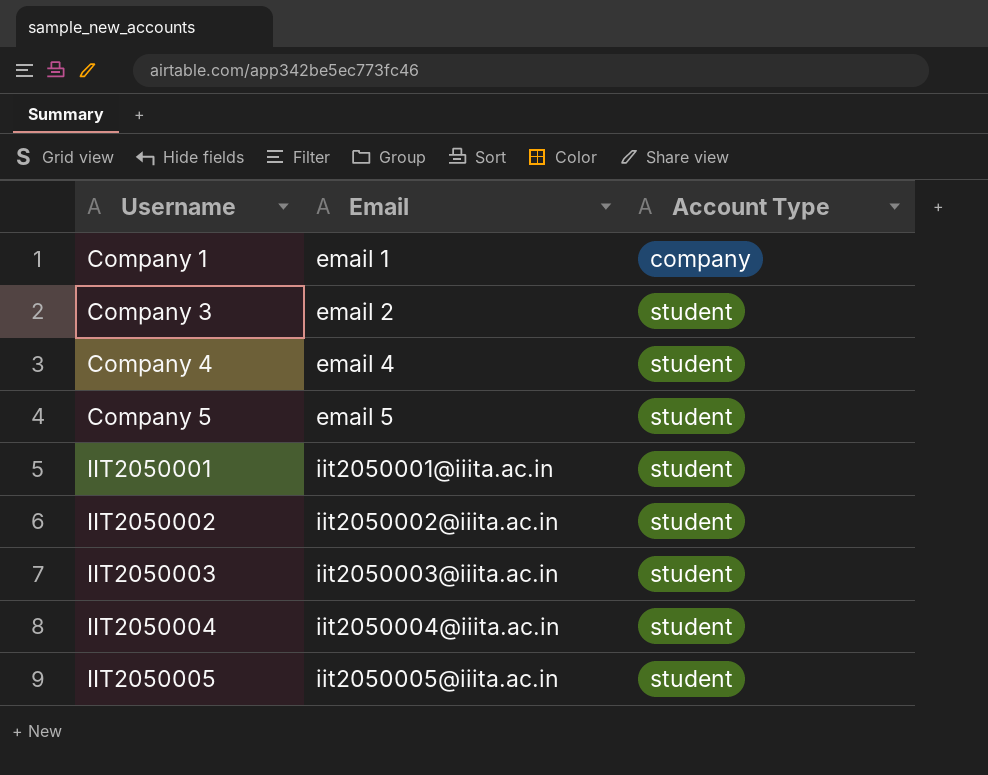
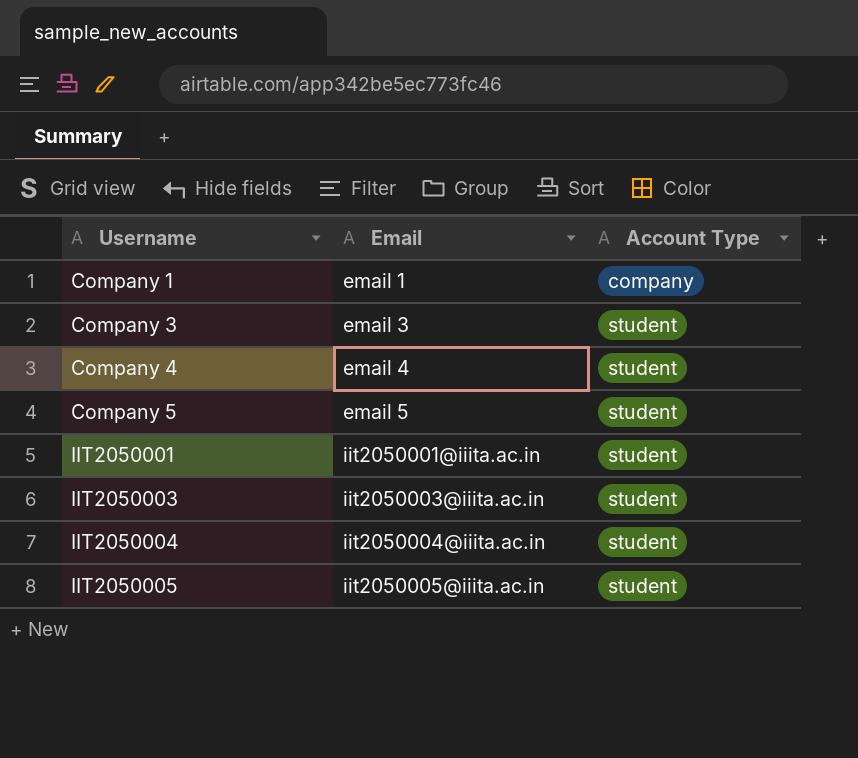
row IIT2050002: iit2050002@iiita.ac.in | student -> none
Company 3 | Email: email 2 -> email 3

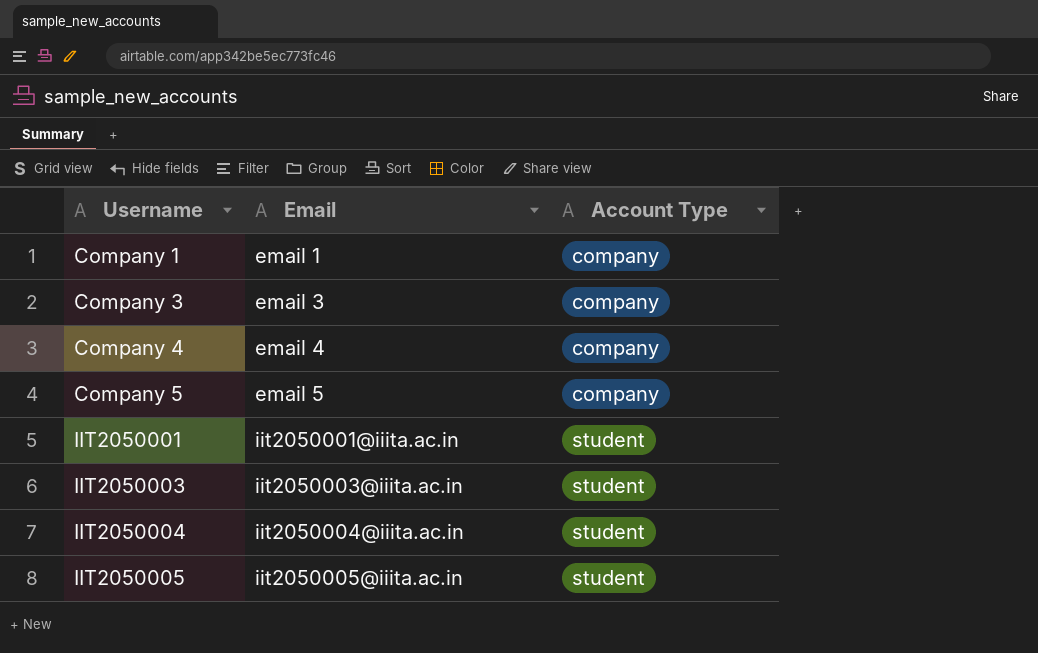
Company 3 | Account Type: student -> company
Company 4 | Account Type: student -> company
Company 5 | Account Type: student -> company

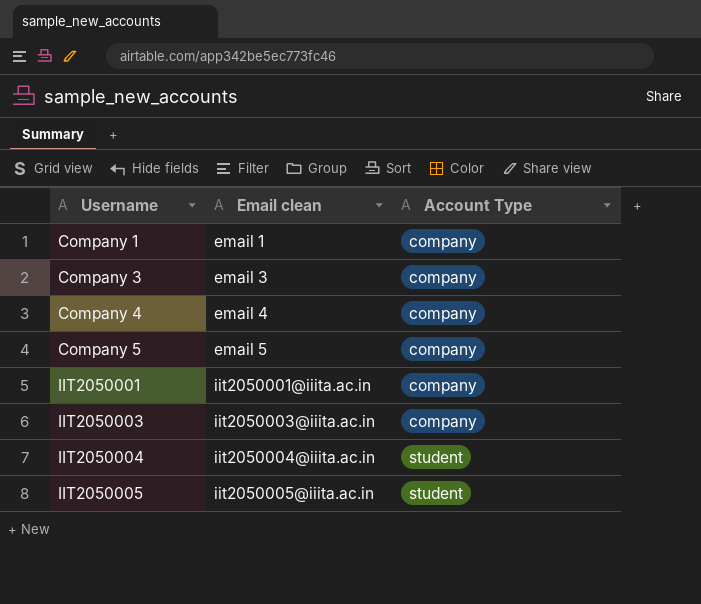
column name: Email -> Email clean
IIT2050001 | Account Type: student -> company
IIT2050003 | Account Type: student -> company

